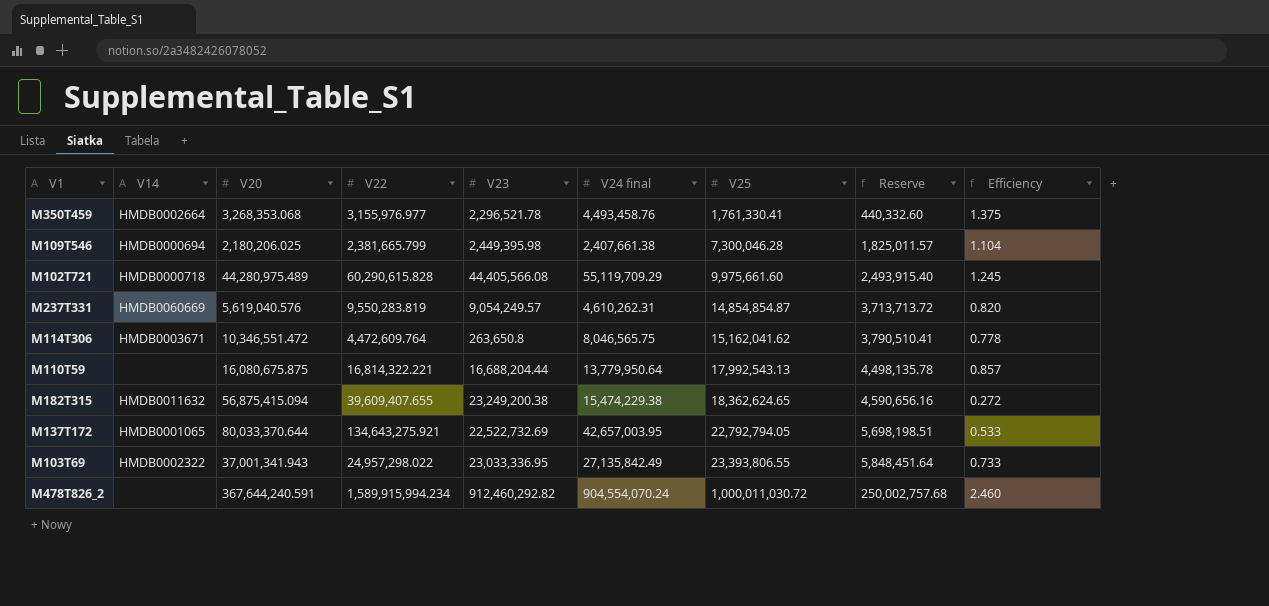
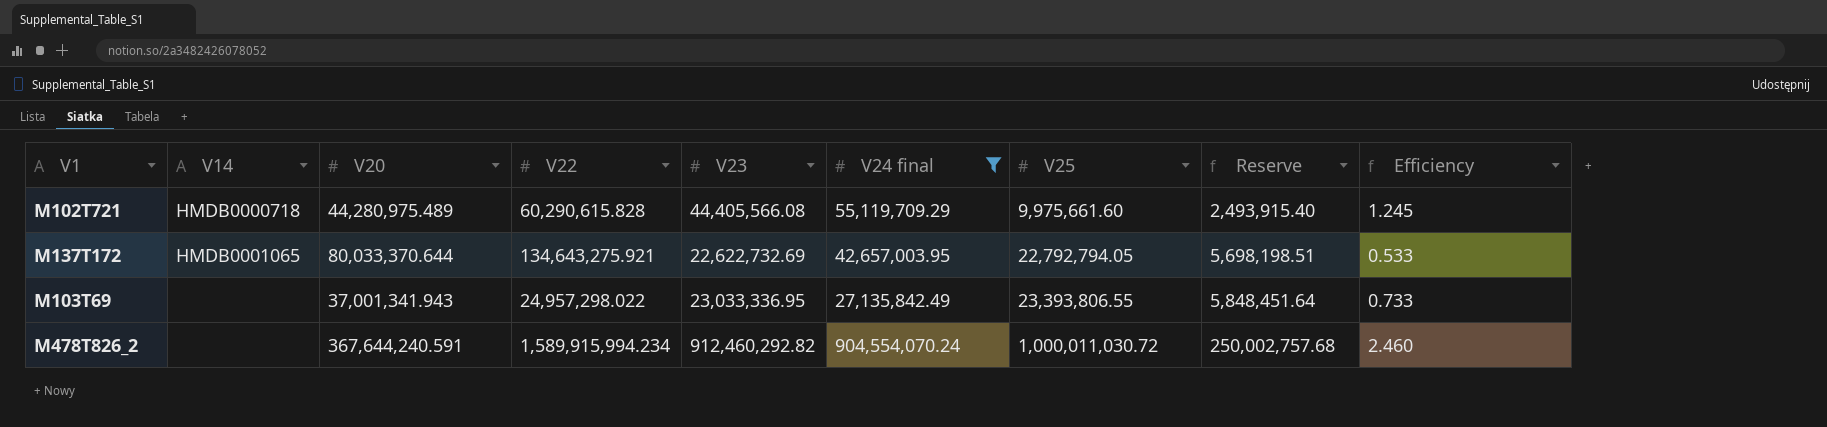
filter: none -> V24 final >= 27,135,842.49
M137T172 | V23: 22,522,732.69 -> 22,622,732.69
M103T69 | V14: HMDB0002322 -> none

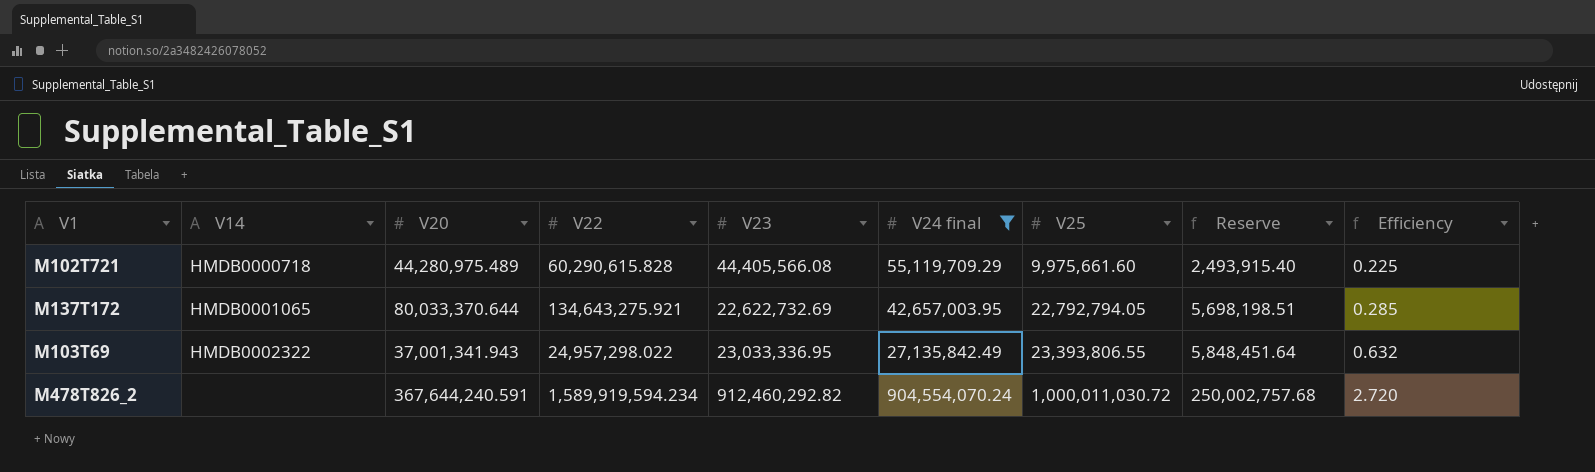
column Efficiency | formula: [V24 final] / [V20] -> [V25] / [V20]
M103T69 | V14: none -> HMDB0002322
M478T826_2 | V22: 1,589,915,994.234 -> 1,589,919,594.234

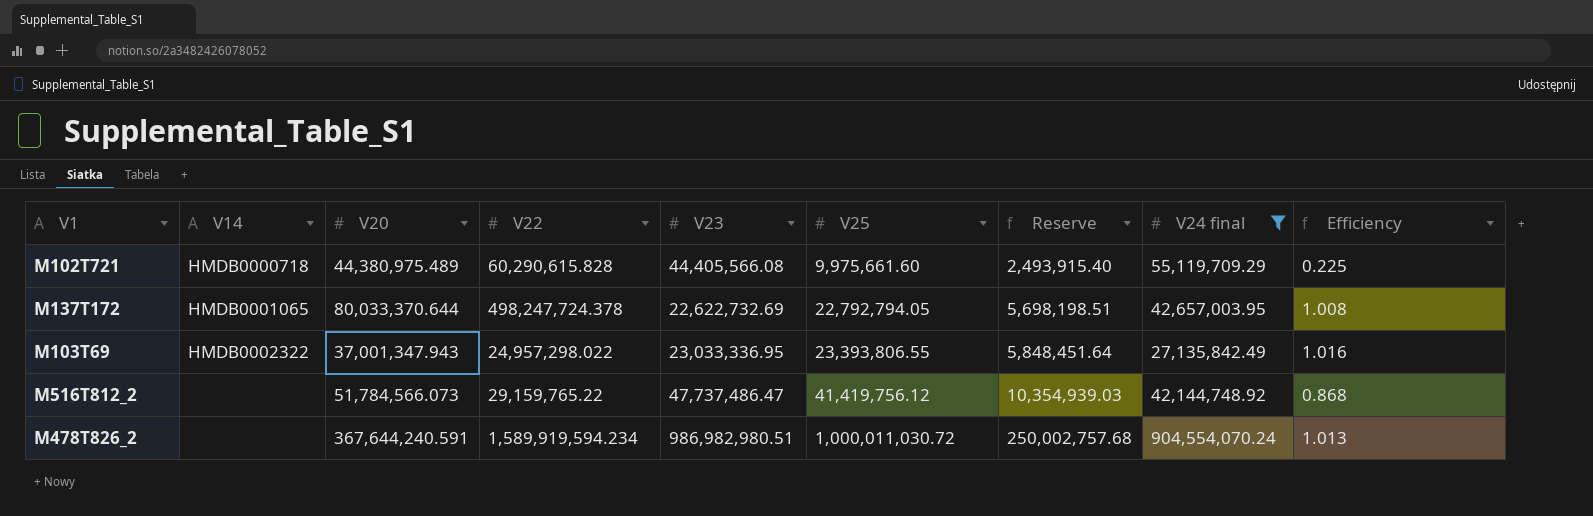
column V24 final | position: 6 -> 8
column Efficiency | formula: [V25] / [V20] -> [V25] / [V23]
M102T721 | V20: 44,280,975.489 -> 44,380,975.489
M137T172 | V22: 134,643,275.921 -> 498,247,724.378
M103T69 | V20: 37,001,341.943 -> 37,001,347.943
row M516T812_2: none -> none | 51,784,566.073 | 29,159,765.22 | 47,737,486.47 | 41,419,756.12 | 10,354,939.03 | 42,144,748.92 | 0.868
M478T826_2 | V23: 912,460,292.82 -> 986,982,980.51

